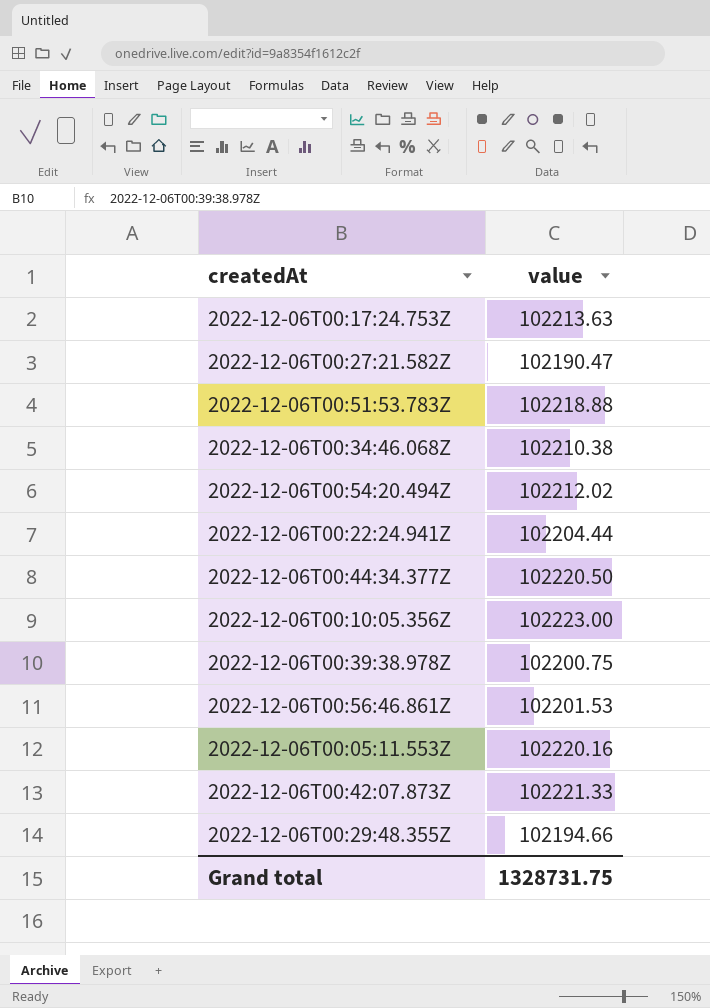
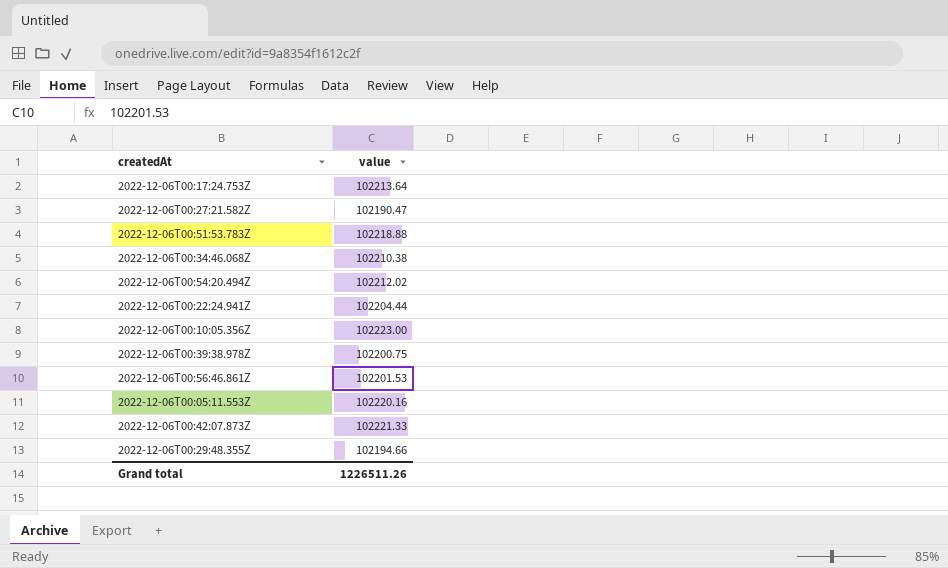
row 2022-12-06T00:44:34.377Z: 102220.50 -> none
2022-12-06T00:17:24.753Z | value: 102213.63 -> 102213.64
Grand total | value: 1328731.75 -> 1226511.26

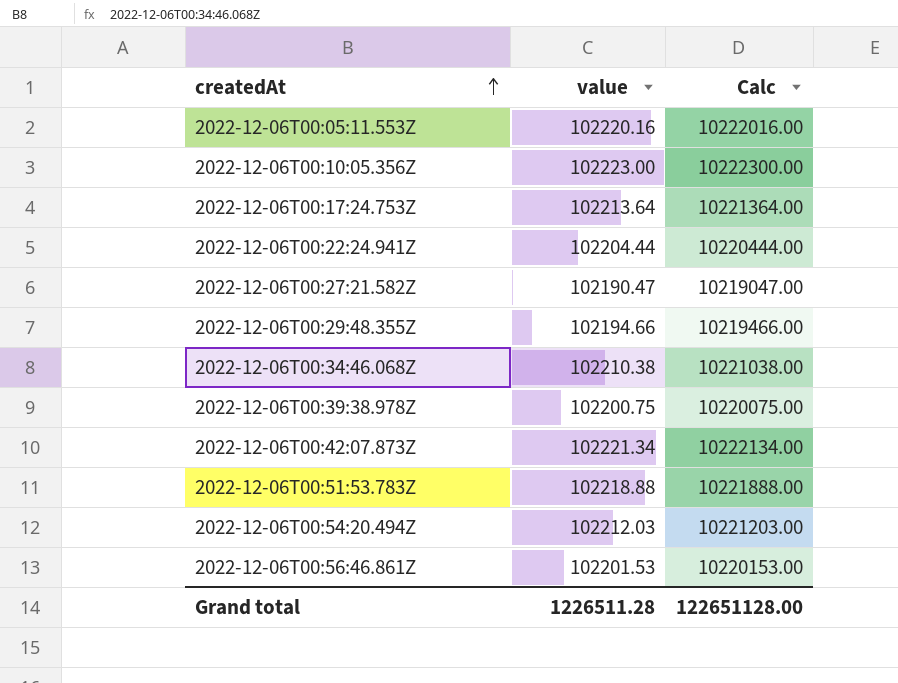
row order: none -> createdAt ascending
column Calc | formula: none -> [value] * 100
2022-12-06T00:42:07.873Z | value: 102221.33 -> 102221.34
2022-12-06T00:54:20.494Z | value: 102212.02 -> 102212.03
Grand total | value: 1226511.26 -> 1226511.28

